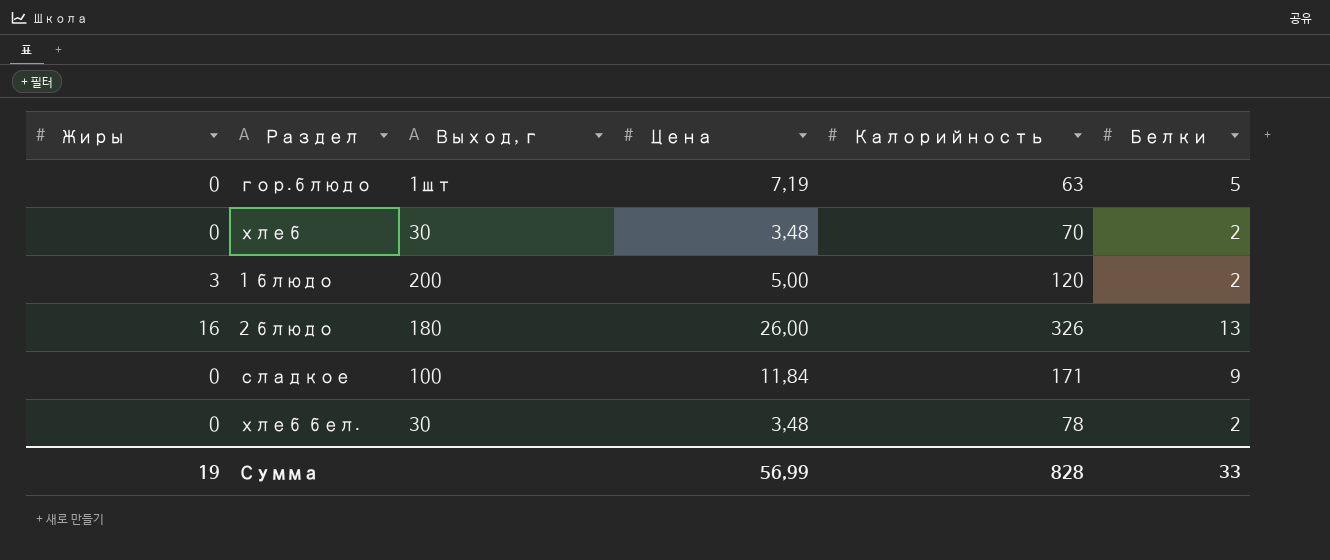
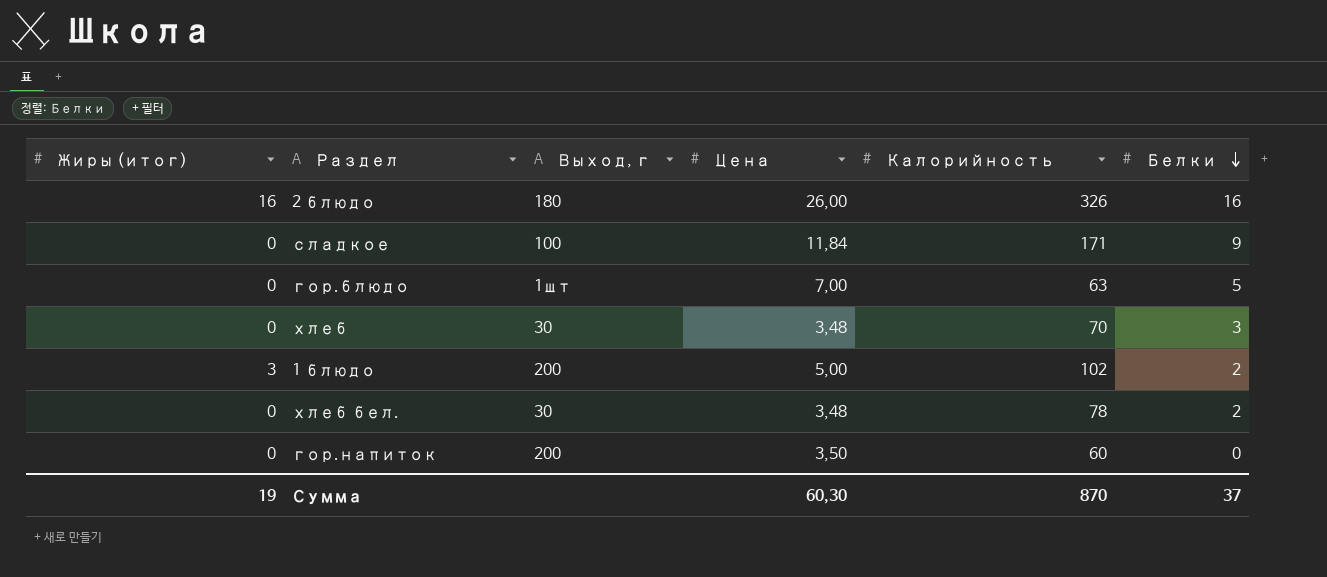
row order: none -> Белки descending
column name: Жиры -> Жиры (итог)
2 блюдо | Белки: 13 -> 16
гор.блюдо | Цена: 7,19 -> 7,00
хлеб | Белки: 2 -> 3
1 блюдо | Калорийность: 120 -> 102
row гор.напиток: none -> 0 | 200 | 3,50 | 60 | 0
Сумма | Цена: 56,99 -> 60,30
Сумма | Калорийность: 828 -> 870
Сумма | Белки: 33 -> 37

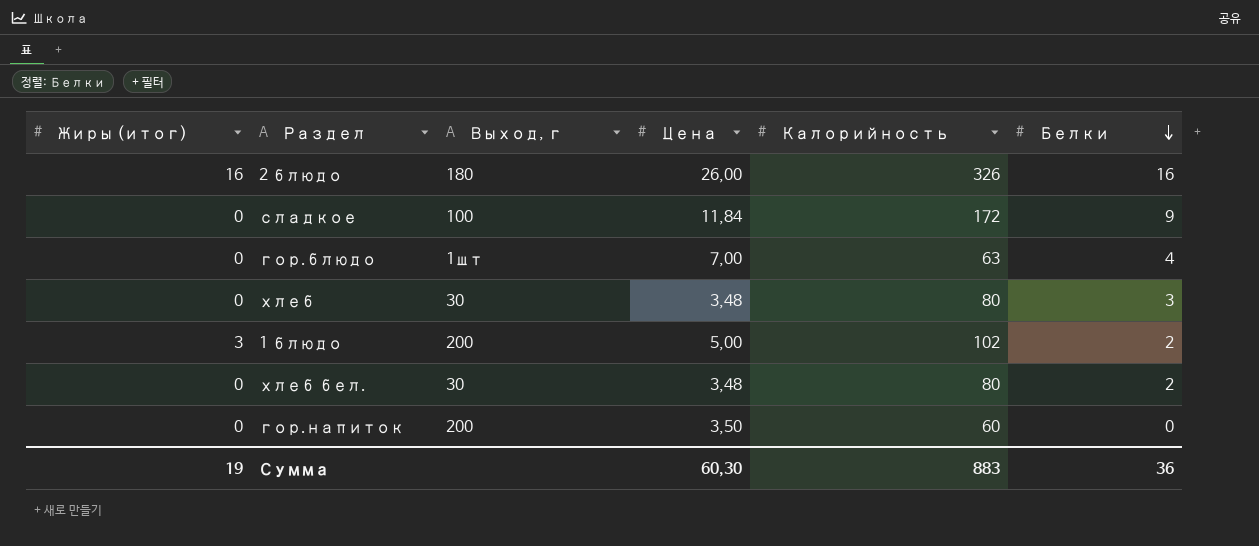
сладкое | Калорийность: 171 -> 172
гор.блюдо | Белки: 5 -> 4
хлеб | Калорийность: 70 -> 80
хлеб бел. | Калорийность: 78 -> 80
Сумма | Калорийность: 870 -> 883
Сумма | Белки: 37 -> 36

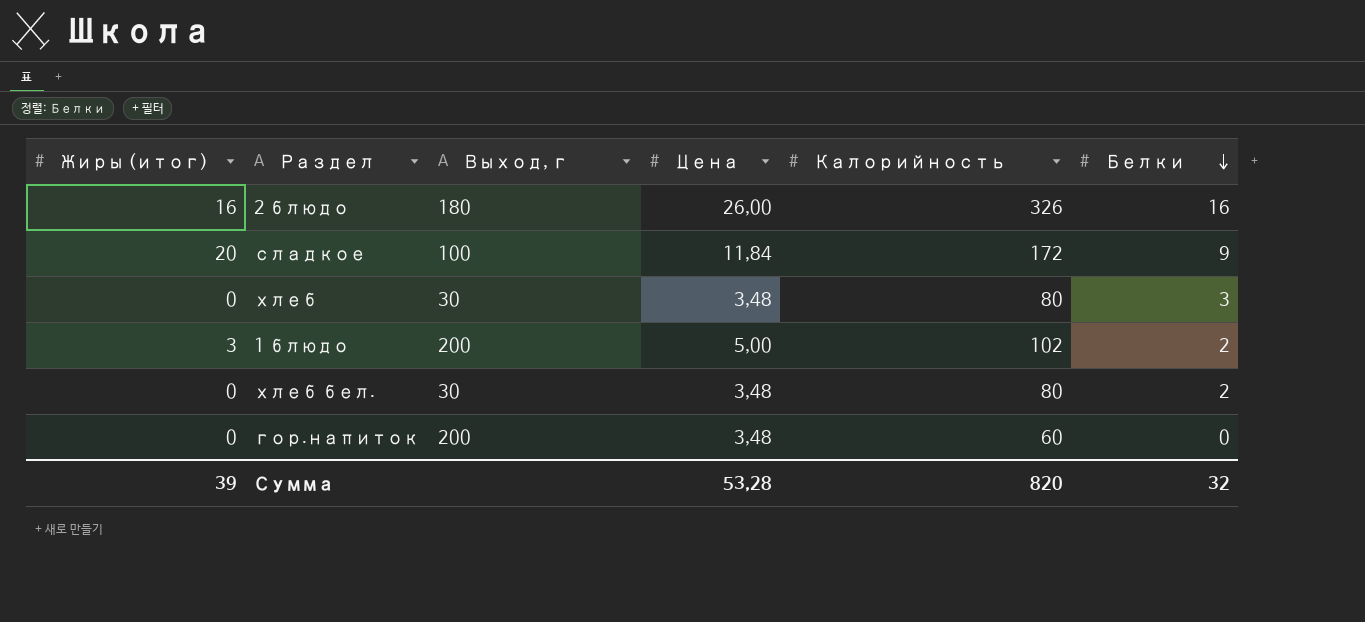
row гор.блюдо: 0 | 1шт | 7,00 | 63 | 4 -> none
сладкое | Жиры (итог): 0 -> 20
гор.напиток | Цена: 3,50 -> 3,48
Сумма | Жиры (итог): 19 -> 39
Сумма | Цена: 60,30 -> 53,28
Сумма | Калорийность: 883 -> 820
Сумма | Белки: 36 -> 32

